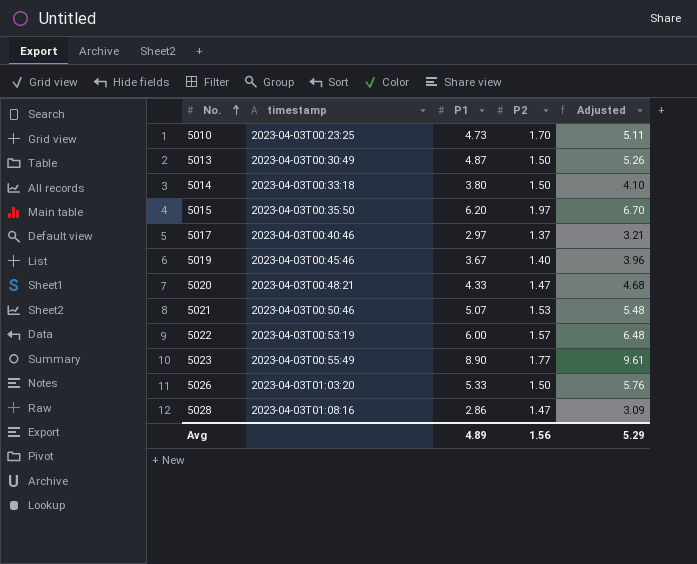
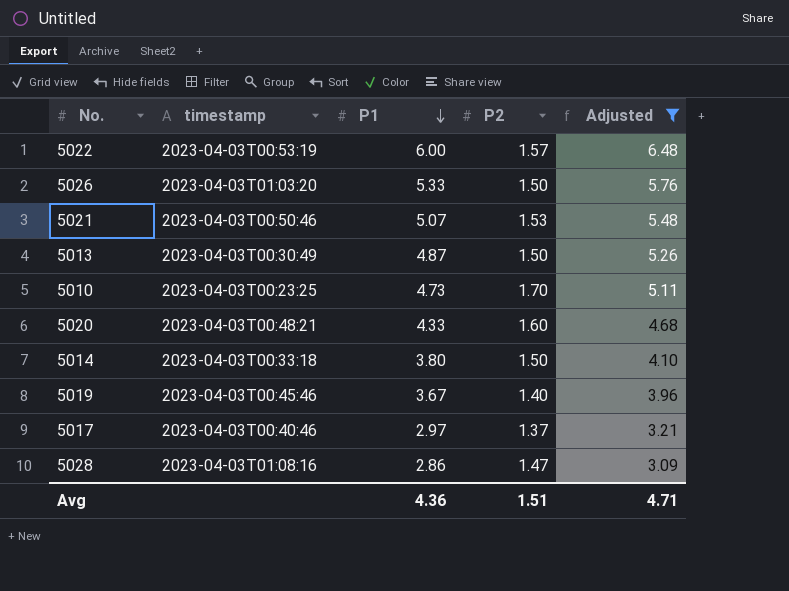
filter: none -> Adjusted <= 6.48
row order: No. ascending -> P1 descending
5020 | P2: 1.47 -> 1.60
Avg | P1: 4.89 -> 4.36
Avg | P2: 1.56 -> 1.51
Avg | Adjusted: 5.29 -> 4.71

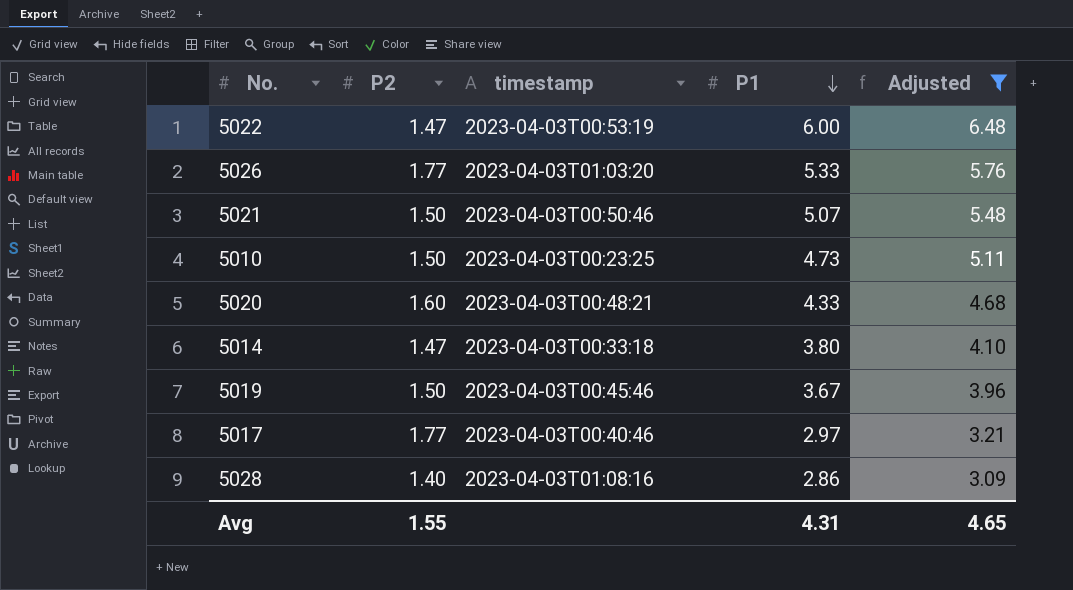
column P2 | position: 4 -> 2
row 5013: 2023-04-03T00:30:49 | 4.87 | 1.50 | 5.26 -> none
5022 | P2: 1.57 -> 1.47
5026 | P2: 1.50 -> 1.77
5021 | P2: 1.53 -> 1.50
5010 | P2: 1.70 -> 1.50
5014 | P2: 1.50 -> 1.47
5019 | P2: 1.40 -> 1.50
5017 | P2: 1.37 -> 1.77
5028 | P2: 1.47 -> 1.40
Avg | P2: 1.51 -> 1.55
Avg | P1: 4.36 -> 4.31
Avg | Adjusted: 4.71 -> 4.65

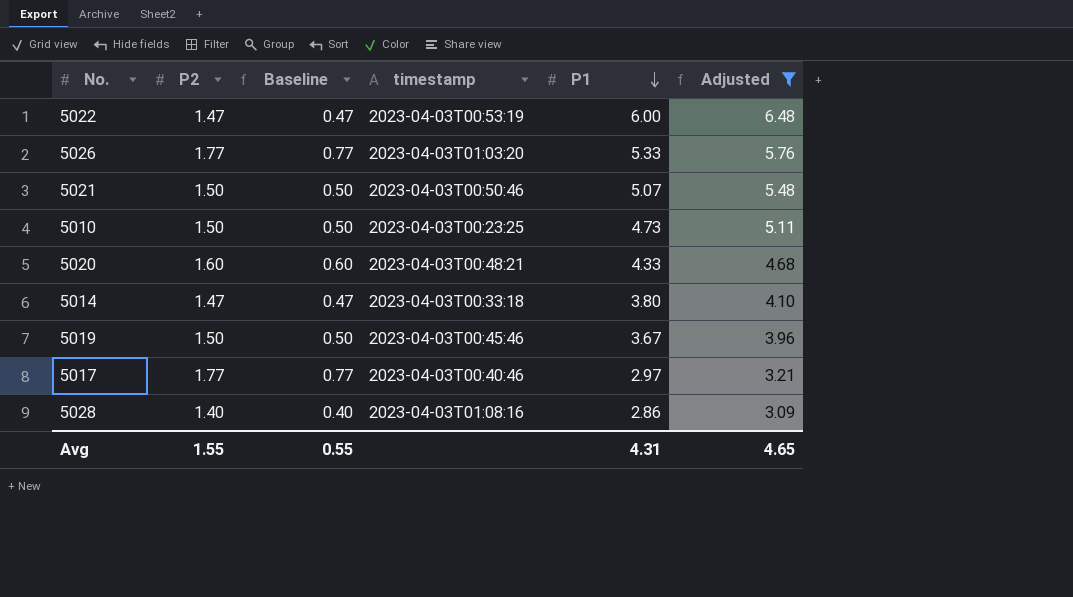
column Baseline | formula: none -> [P2] - 1

